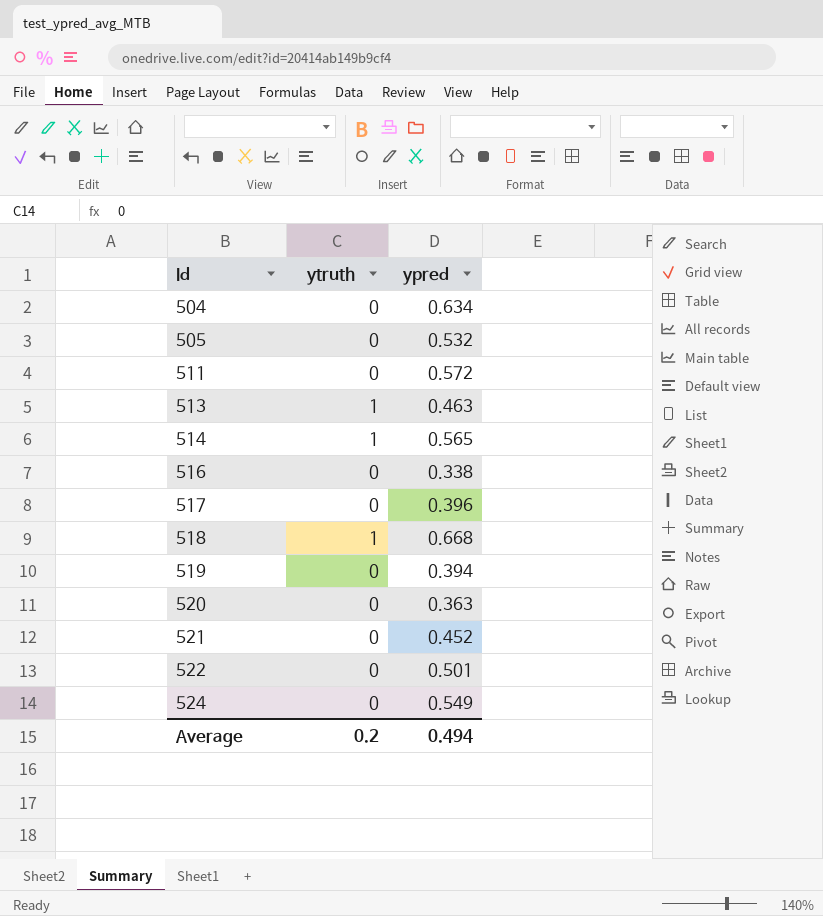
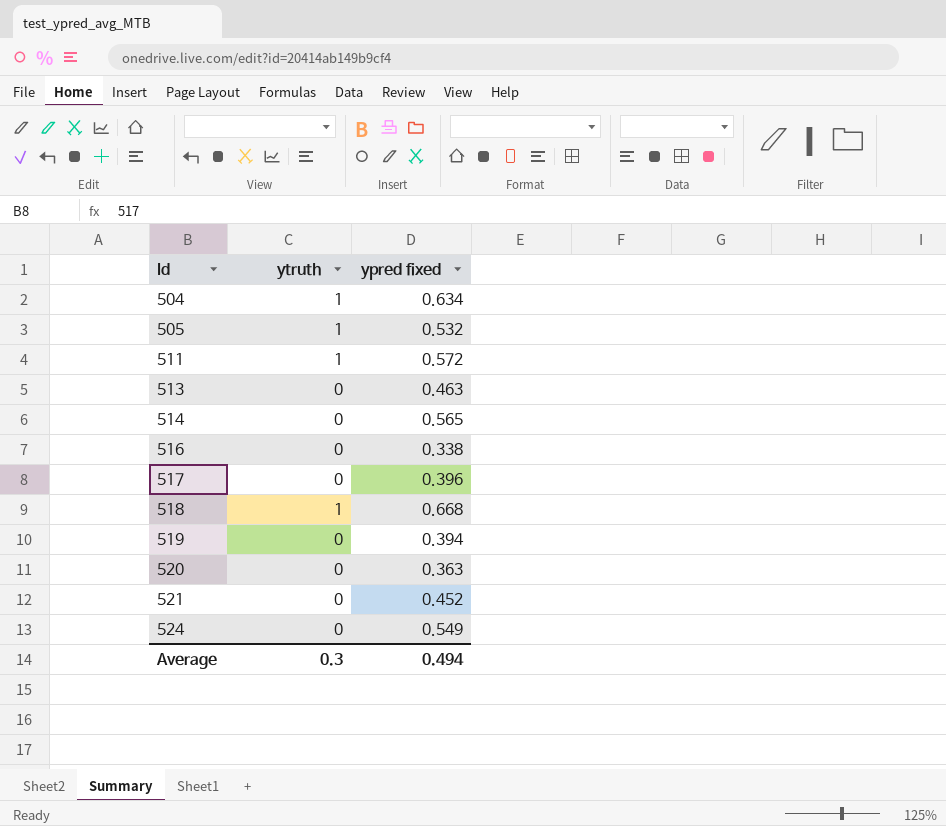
column name: ypred -> ypred fixed
row 522: 0 | 0.501 -> none
504 | ytruth: 0 -> 1
505 | ytruth: 0 -> 1
511 | ytruth: 0 -> 1
513 | ytruth: 1 -> 0
514 | ytruth: 1 -> 0
Average | ytruth: 0.2 -> 0.3

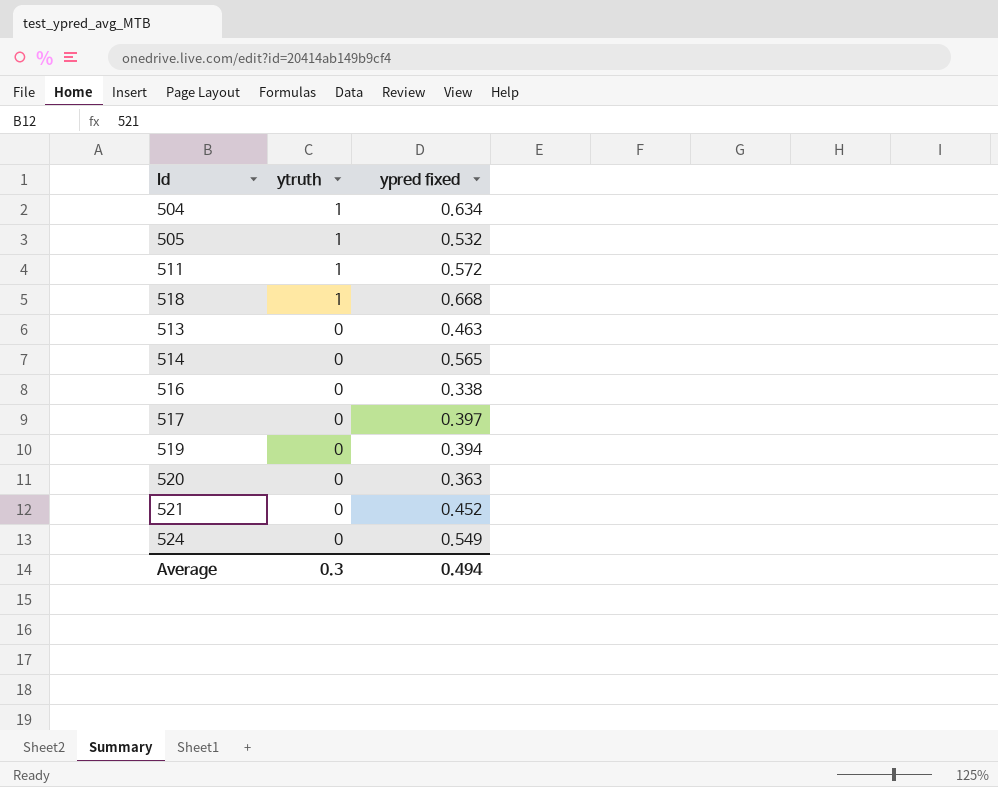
row order: Id ascending -> ytruth descending
517 | ypred fixed: 0.396 -> 0.397

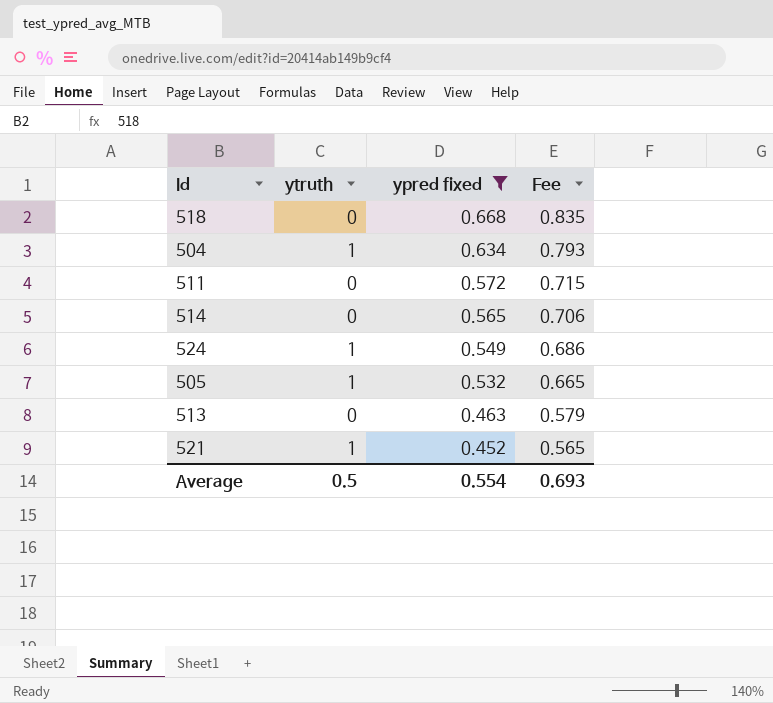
filter: none -> ypred fixed >= 0.452
row order: ytruth descending -> ypred fixed descending
column Fee | formula: none -> [ypred fixed] * 1.25
518 | ytruth: 1 -> 0
511 | ytruth: 1 -> 0
524 | ytruth: 0 -> 1
521 | ytruth: 0 -> 1
Average | ytruth: 0.3 -> 0.5
Average | ypred fixed: 0.494 -> 0.554

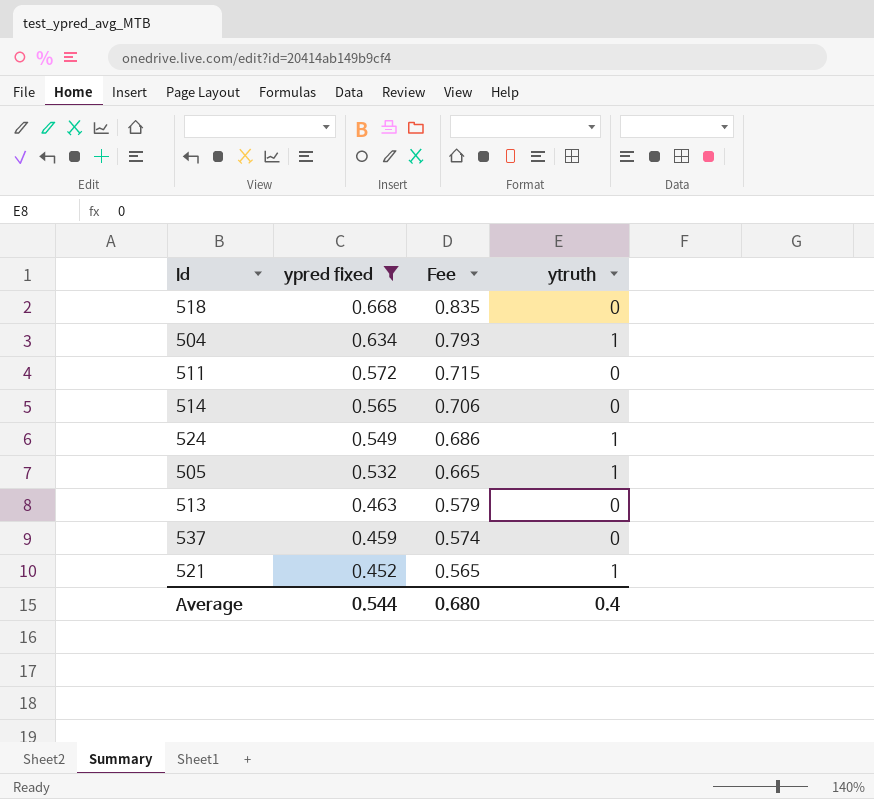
column ytruth | position: 2 -> 4
row 537: none -> 0.459 | 0.574 | 0
Average | ypred fixed: 0.554 -> 0.544
Average | Fee: 0.693 -> 0.680
Average | ytruth: 0.5 -> 0.4

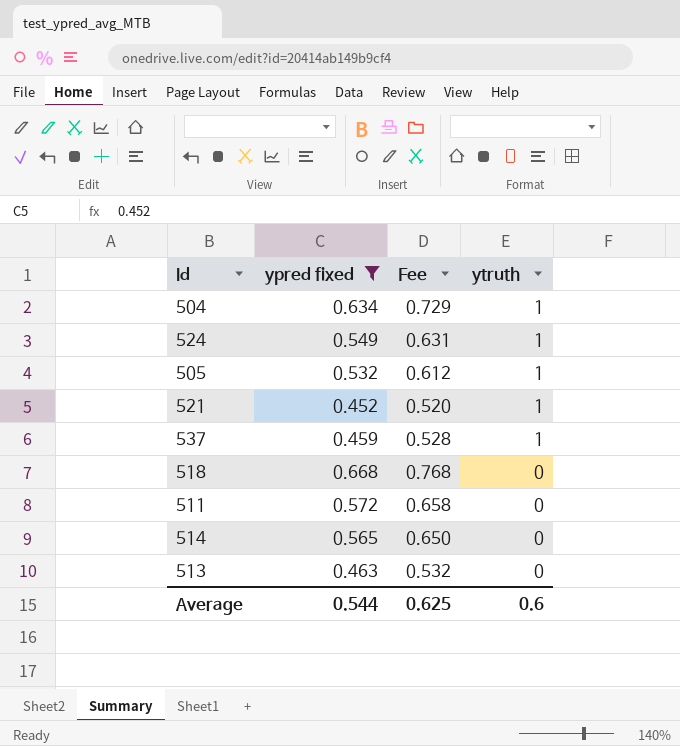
row order: ypred fixed descending -> ytruth descending
column Fee | formula: [ypred fixed] * 1.25 -> [ypred fixed] * 1.15
537 | ytruth: 0 -> 1
Average | Fee: 0.680 -> 0.625
Average | ytruth: 0.4 -> 0.6

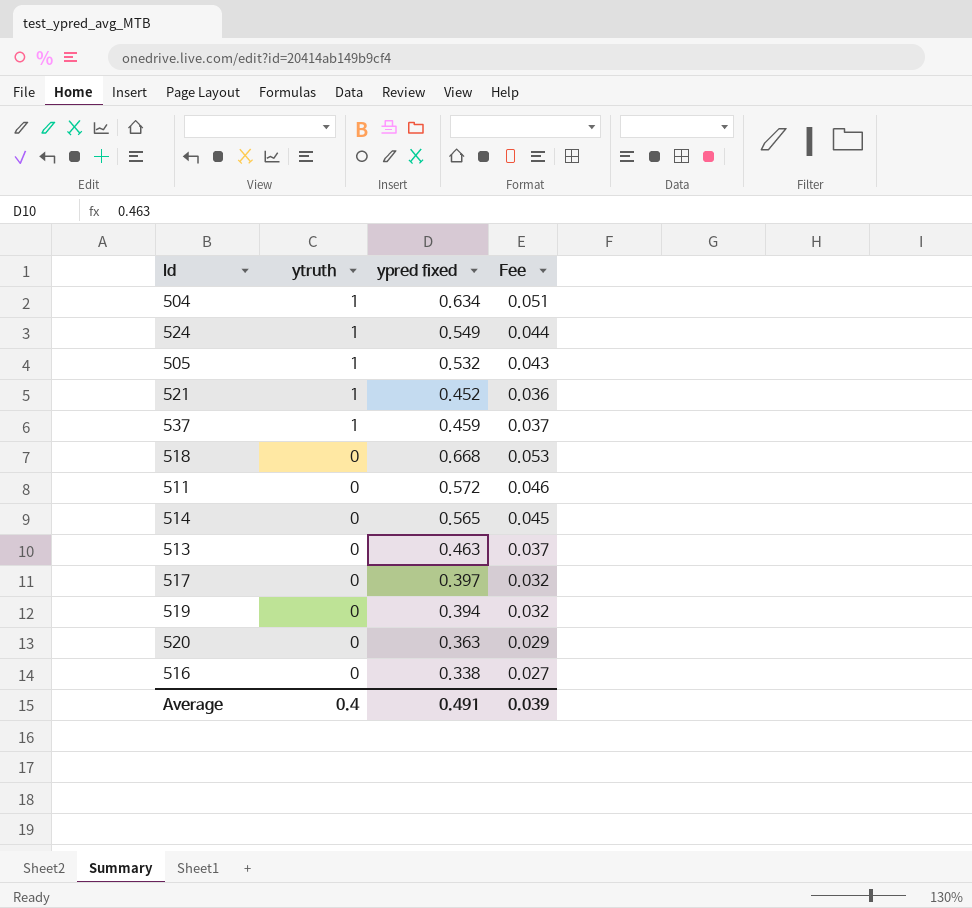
filter: ypred fixed >= 0.452 -> none
column ytruth | position: 4 -> 2
column Fee | formula: [ypred fixed] * 1.15 -> [ypred fixed] * 0.08
Average | ytruth: 0.6 -> 0.4
Average | ypred fixed: 0.544 -> 0.491
Average | Fee: 0.625 -> 0.039

